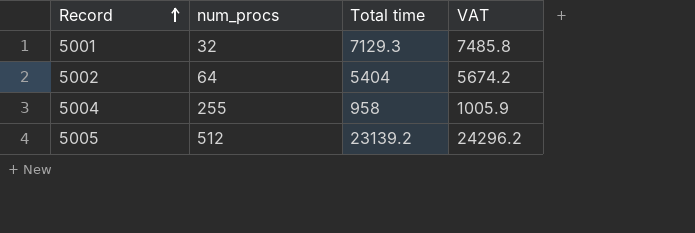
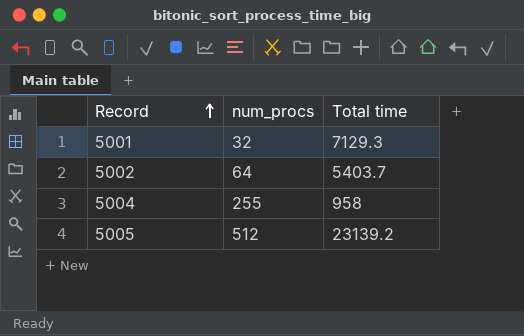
column VAT | formula: [Total time] * 1.05 -> none
5002 | Total time: 5404 -> 5403.7

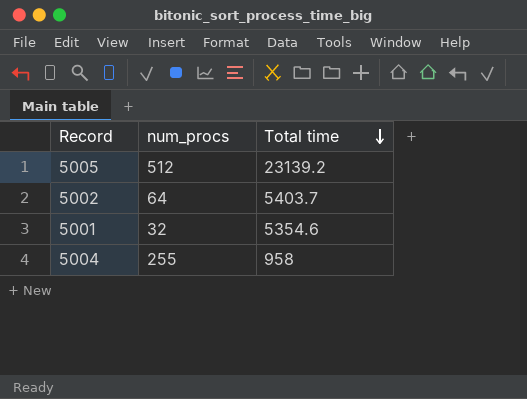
row order: Record ascending -> Total time descending
5001 | Total time: 7129.3 -> 5354.6

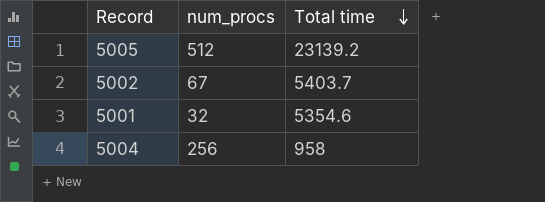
5002 | num_procs: 64 -> 67
5004 | num_procs: 255 -> 256

